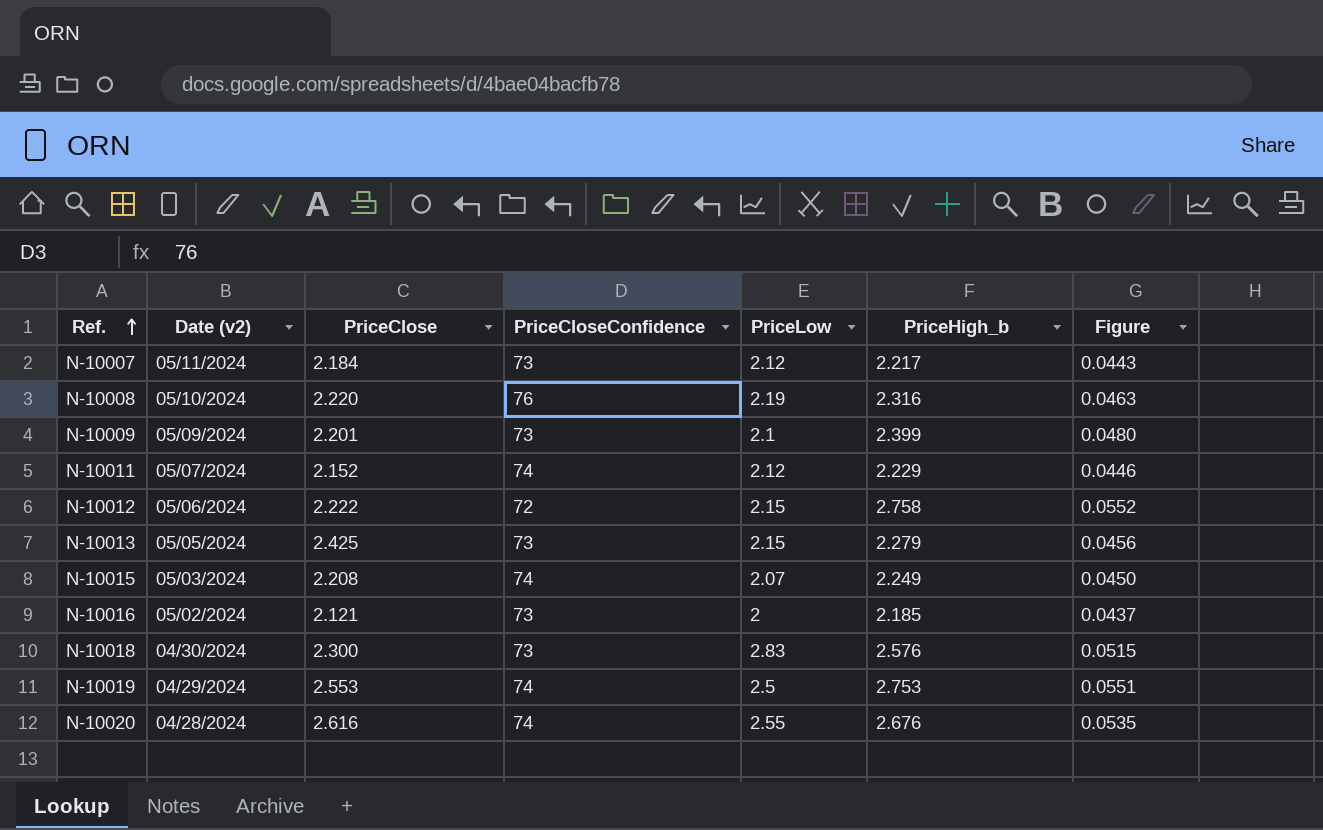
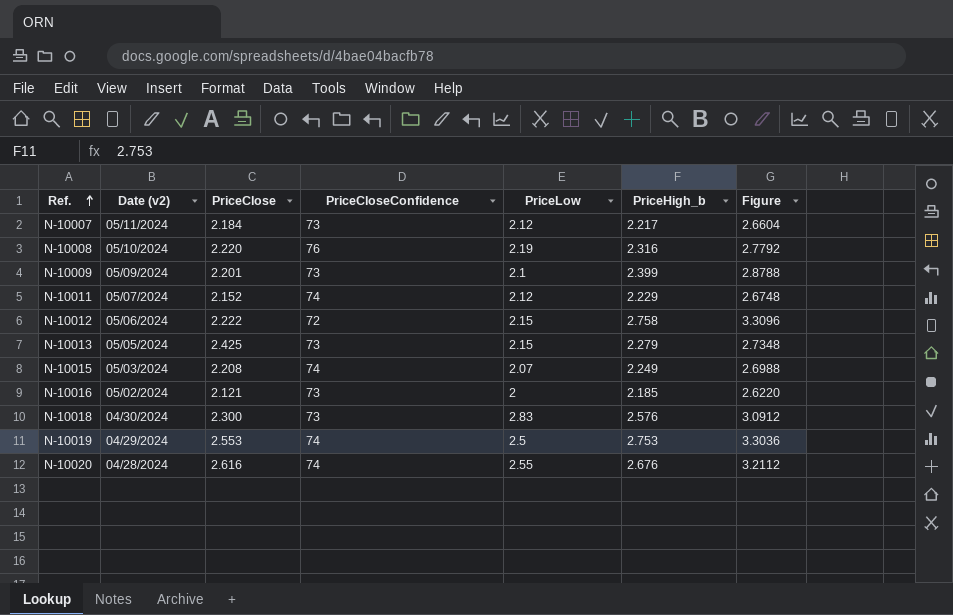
column Figure | formula: [PriceHigh_b] * 0.02 -> [PriceHigh_b] * 1.2

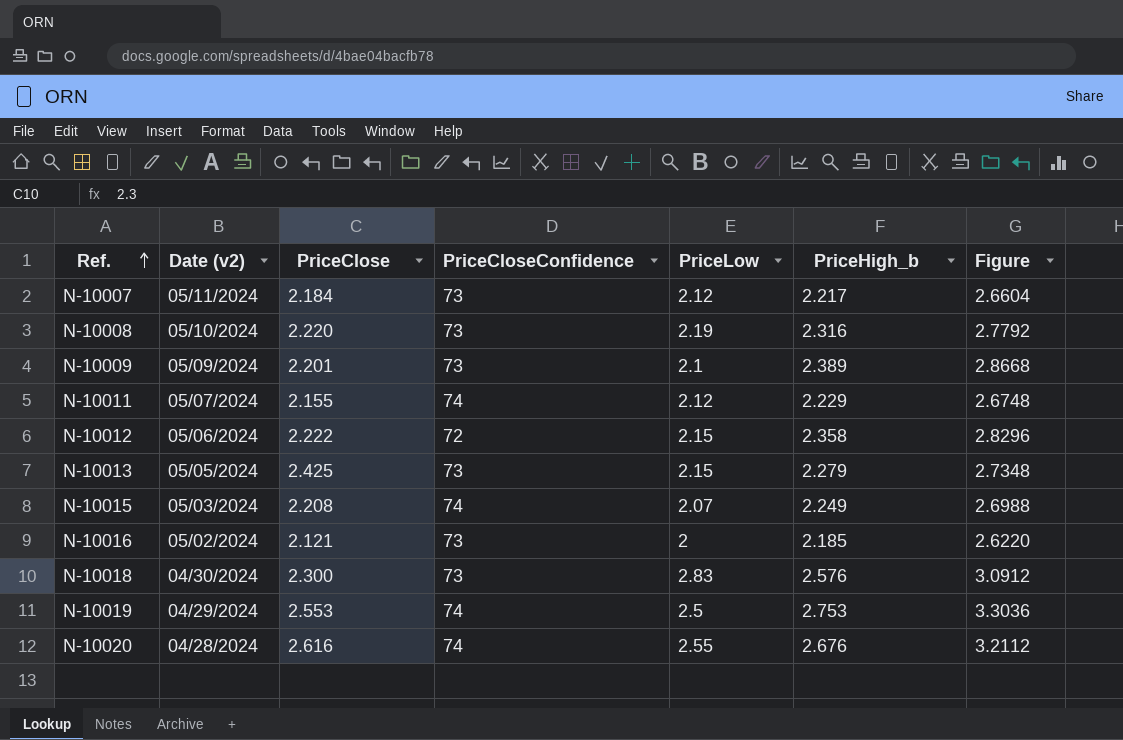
N-10008 | PriceCloseConfidence: 76 -> 73
N-10009 | PriceHigh_b: 2.399 -> 2.389
N-10009 | Figure: 2.8788 -> 2.8668
N-10011 | PriceClose: 2.152 -> 2.155
N-10012 | PriceHigh_b: 2.758 -> 2.358
N-10012 | Figure: 3.3096 -> 2.8296

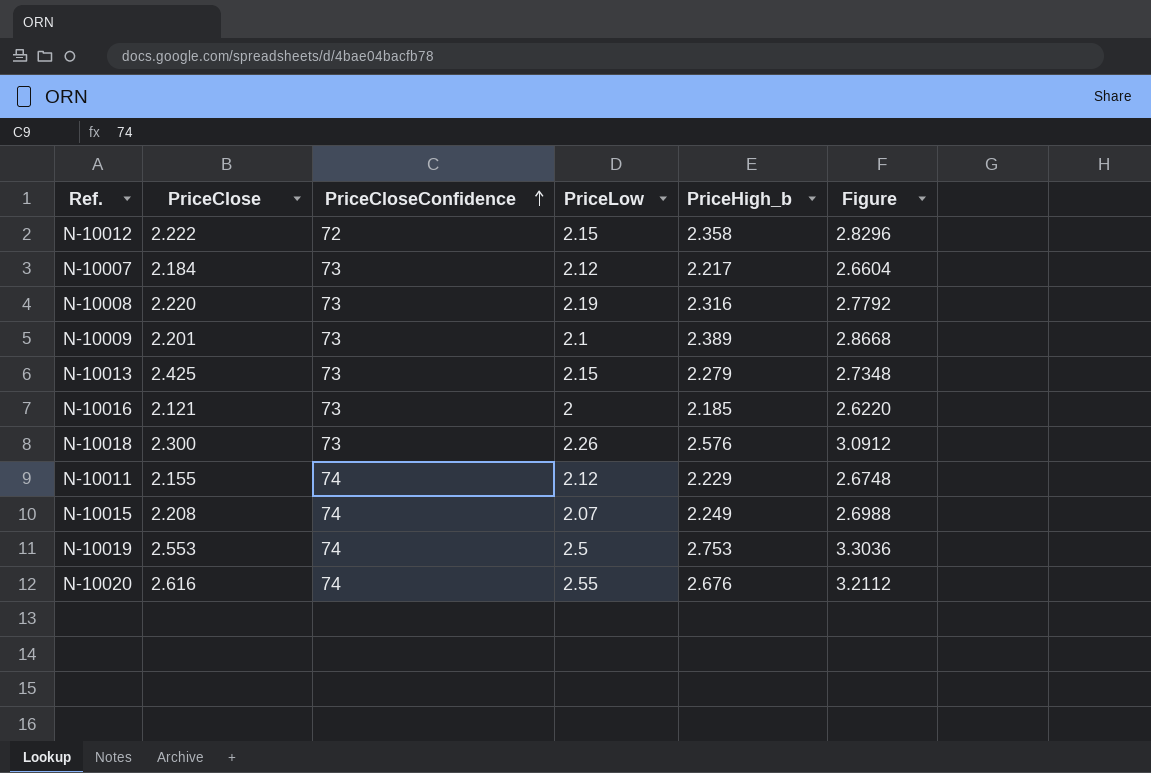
row order: Ref. ascending -> PriceCloseConfidence ascending
column Date (v2) | position: 2 -> none
N-10018 | PriceLow: 2.83 -> 2.26

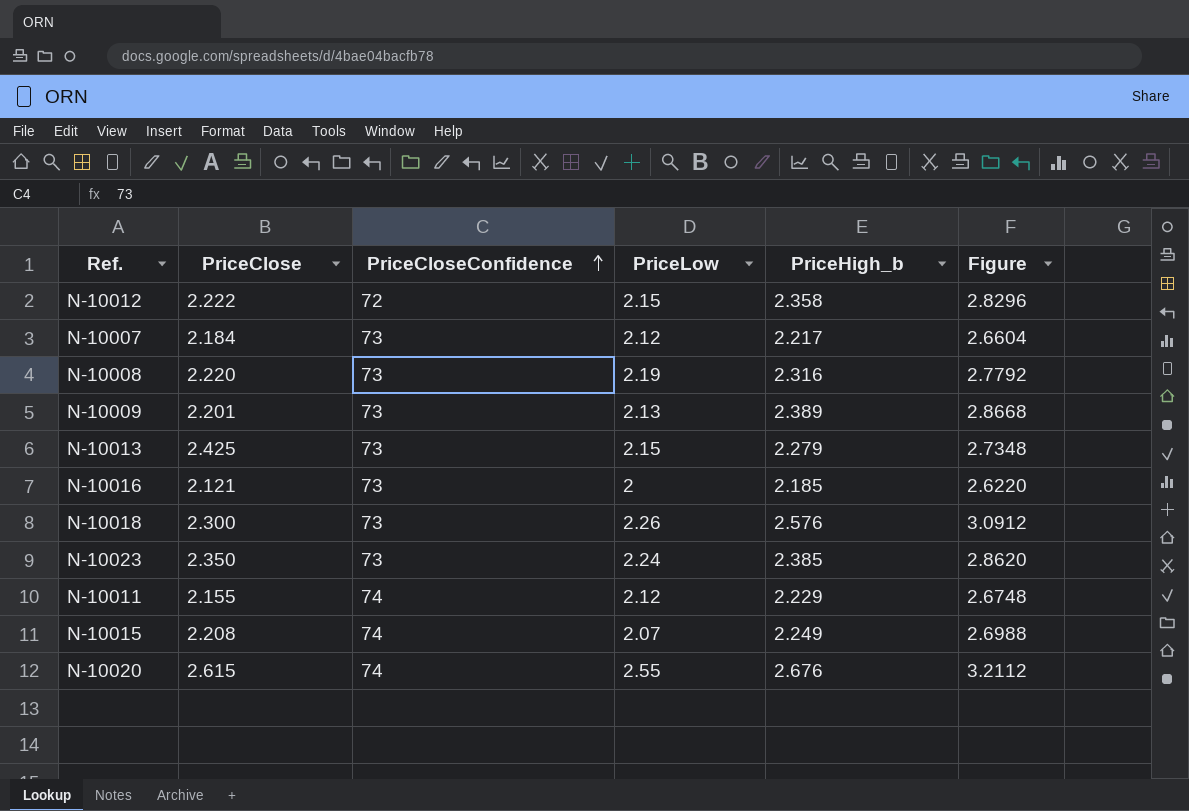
row N-10019: 2.553 | 74 | 2.5 | 2.753 | 3.3036 -> none
N-10009 | PriceLow: 2.1 -> 2.13
row N-10023: none -> 2.350 | 73 | 2.24 | 2.385 | 2.8620
N-10020 | PriceClose: 2.616 -> 2.615

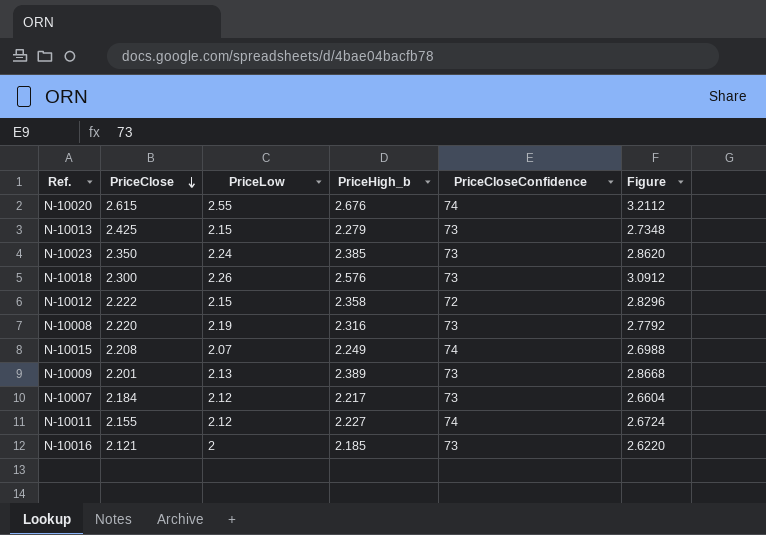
row order: PriceCloseConfidence ascending -> PriceClose descending
column PriceCloseConfidence | position: 3 -> 5
N-10011 | PriceHigh_b: 2.229 -> 2.227
N-10011 | Figure: 2.6748 -> 2.6724

